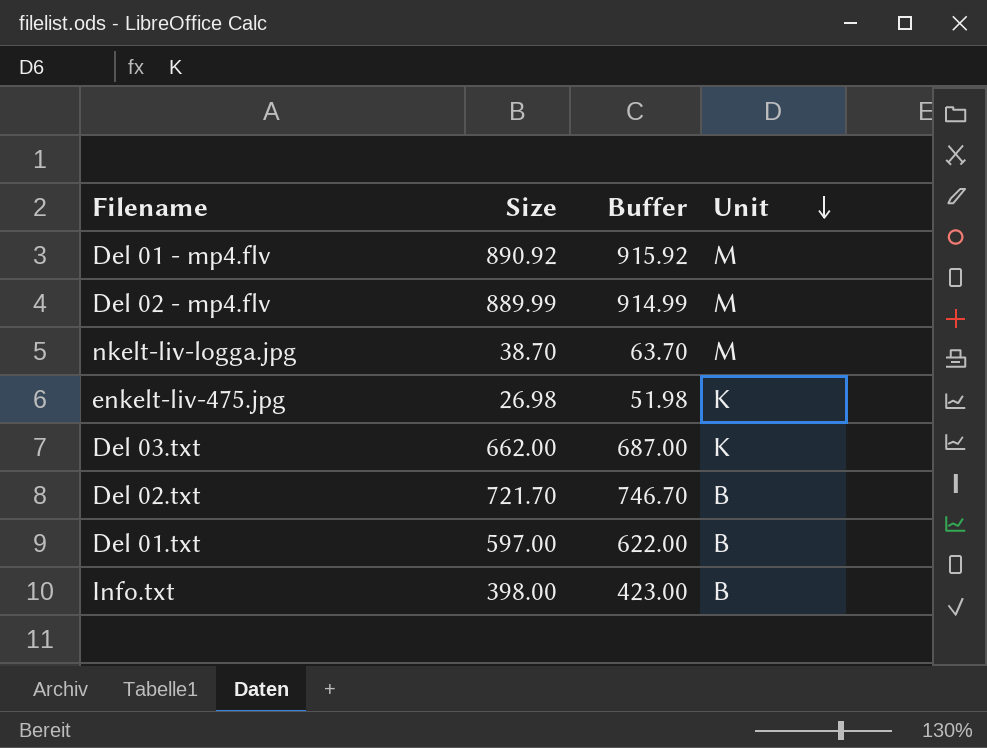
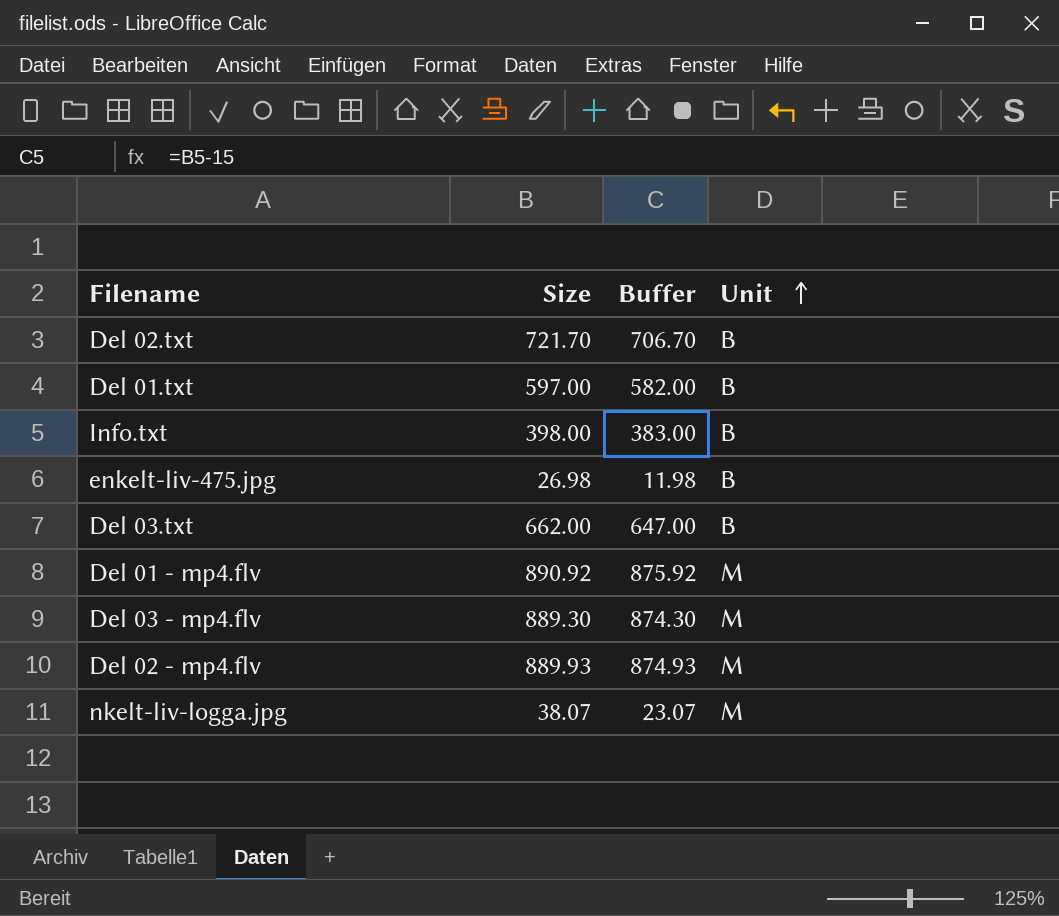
row order: Unit descending -> Unit ascending
column Buffer | formula: [Size] + 25 -> [Size] - 15
enkelt-liv-475.jpg | Unit: K -> B
Del 03.txt | Unit: K -> B
row Del 03 - mp4.flv: none -> 889.30 | 874.30 | M
Del 02 - mp4.flv | Size: 889.99 -> 889.93
nkelt-liv-logga.jpg | Size: 38.70 -> 38.07

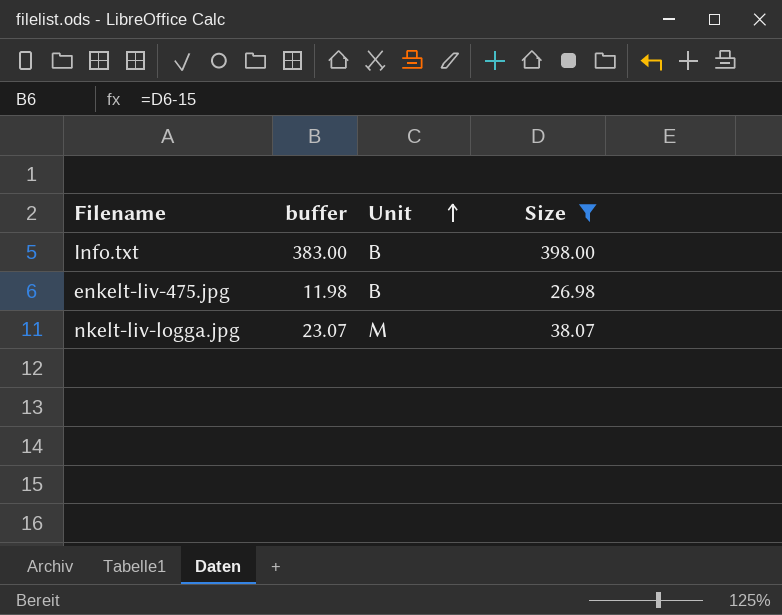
filter: none -> Size <= 398.00
column name: Buffer -> buffer
column Size | position: 2 -> 4

